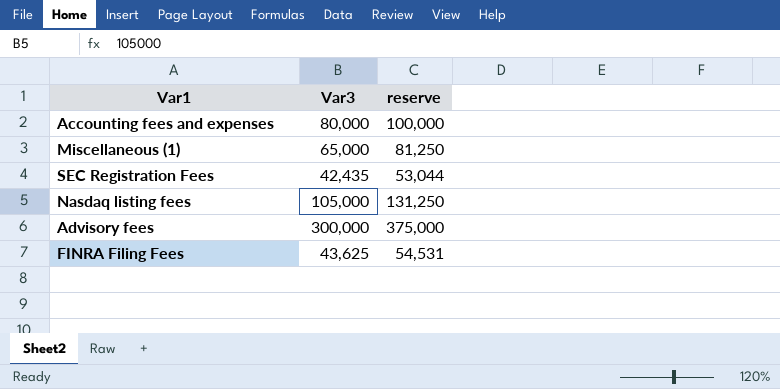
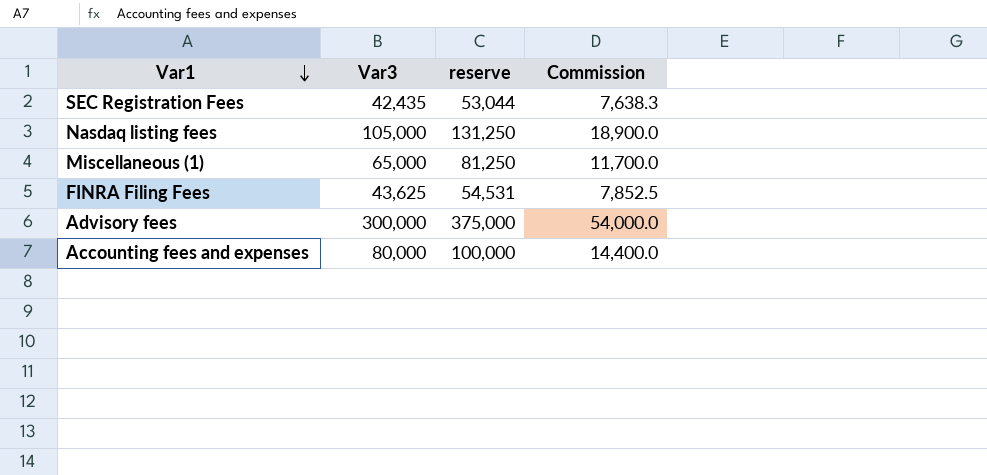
row order: none -> Var1 descending
column Commission | formula: none -> [Var3] * 0.18

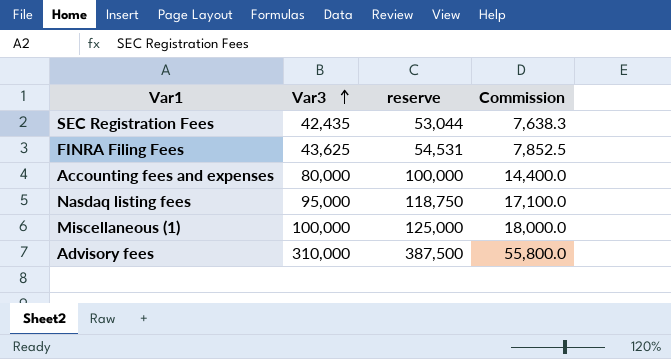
row order: Var1 descending -> Var3 ascending
Nasdaq listing fees | Var3: 105,000 -> 95,000
Nasdaq listing fees | reserve: 131,250 -> 118,750
Nasdaq listing fees | Commission: 18,900.0 -> 17,100.0
Miscellaneous (1) | Var3: 65,000 -> 100,000
Miscellaneous (1) | reserve: 81,250 -> 125,000
Miscellaneous (1) | Commission: 11,700.0 -> 18,000.0
Advisory fees | Var3: 300,000 -> 310,000
Advisory fees | reserve: 375,000 -> 387,500
Advisory fees | Commission: 54,000.0 -> 55,800.0

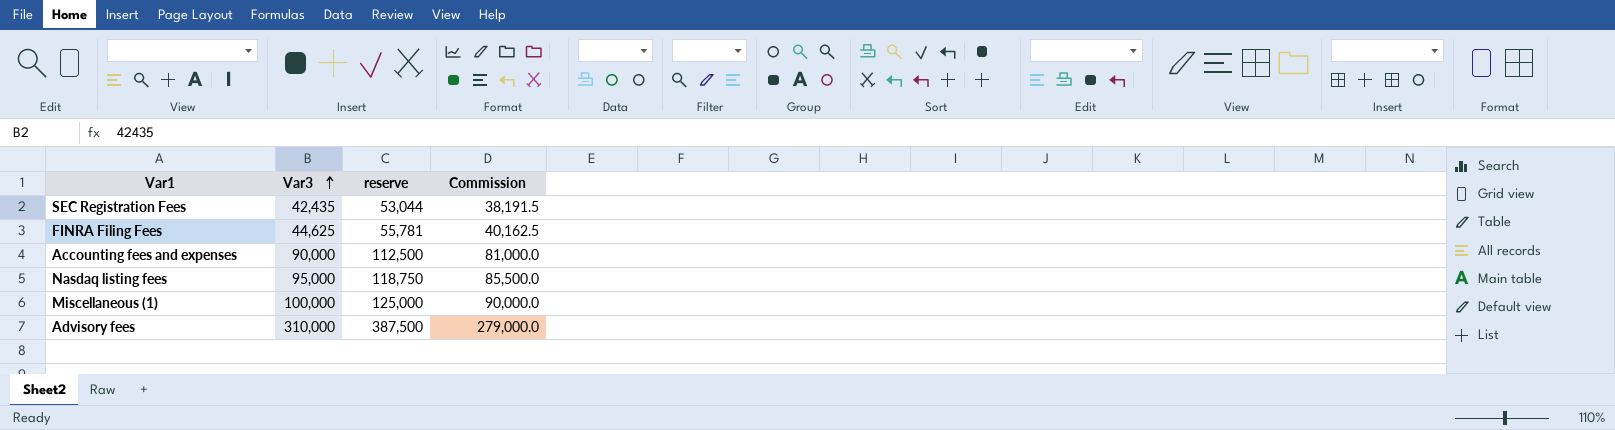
column Commission | formula: [Var3] * 0.18 -> [Var3] * 0.9
FINRA Filing Fees | Var3: 43,625 -> 44,625
FINRA Filing Fees | reserve: 54,531 -> 55,781
Accounting fees and expenses | Var3: 80,000 -> 90,000
Accounting fees and expenses | reserve: 100,000 -> 112,500

